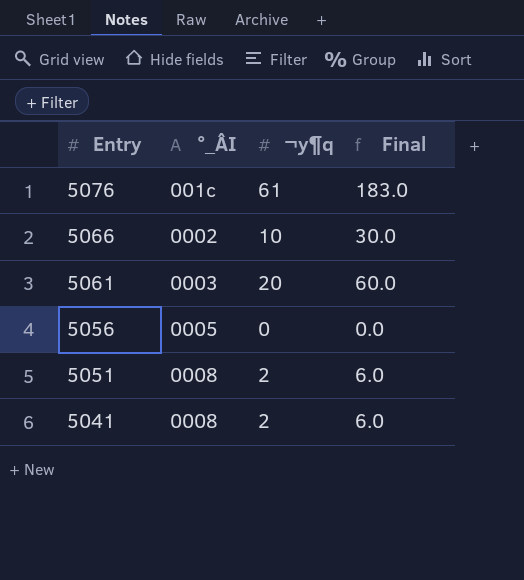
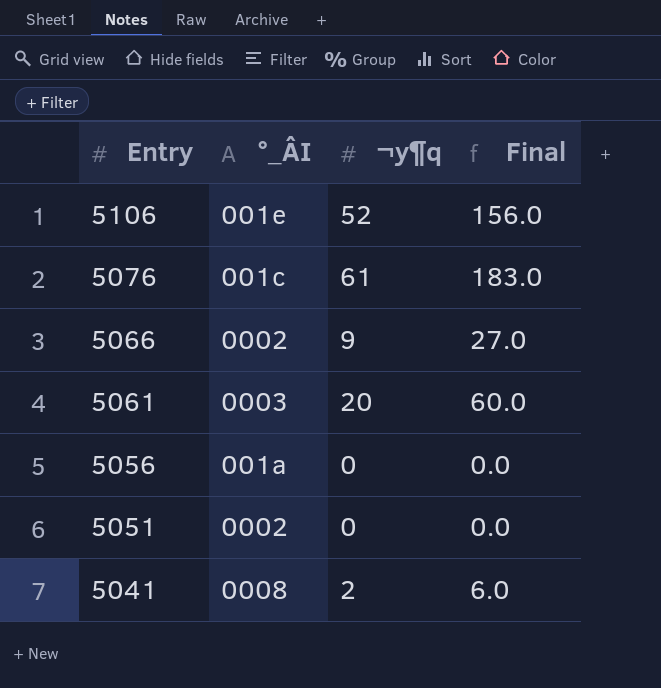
row 5106: none -> 001e | 52 | 156.0
5066 | ¬y¶q: 10 -> 9
5066 | Final: 30.0 -> 27.0
5056 | °_ÂI: 0005 -> 001a
5051 | °_ÂI: 0008 -> 0002
5051 | ¬y¶q: 2 -> 0
5051 | Final: 6.0 -> 0.0

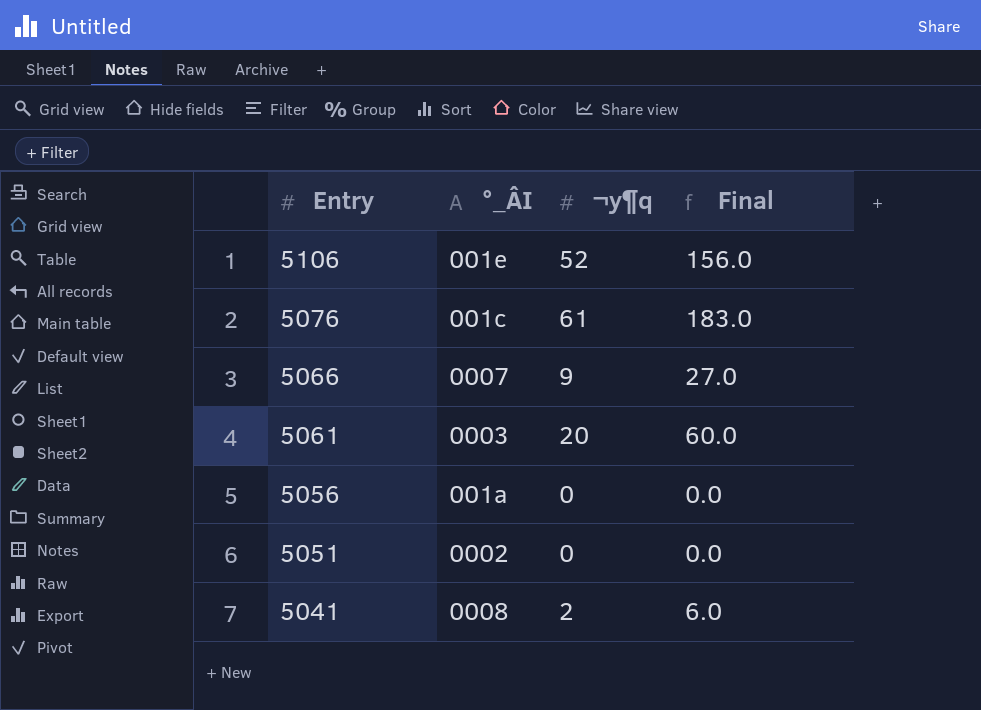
5066 | °_ÂI: 0002 -> 0007

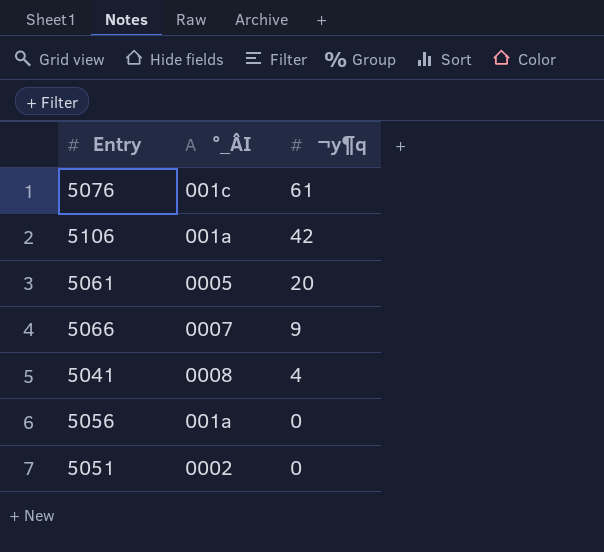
row order: Entry descending -> ¬y¶q descending
column Final | formula: [¬y¶q] * 3 -> none
5106 | °_ÂI: 001e -> 001a
5106 | ¬y¶q: 52 -> 42
5061 | °_ÂI: 0003 -> 0005
5041 | ¬y¶q: 2 -> 4

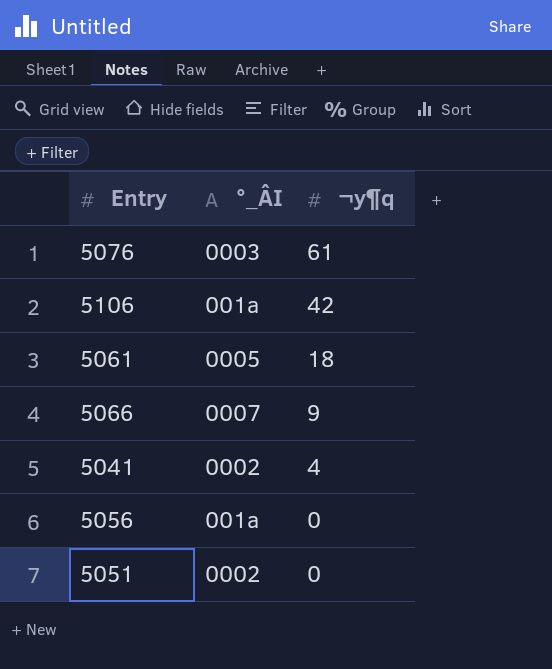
5076 | °_ÂI: 001c -> 0003
5061 | ¬y¶q: 20 -> 18
5041 | °_ÂI: 0008 -> 0002

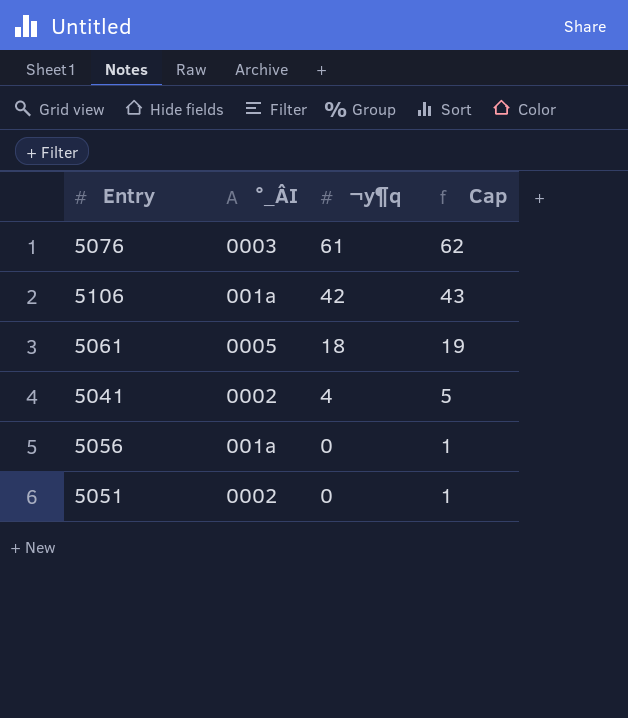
column Cap | formula: none -> [¬y¶q] + 1
row 5066: 0007 | 9 -> none

